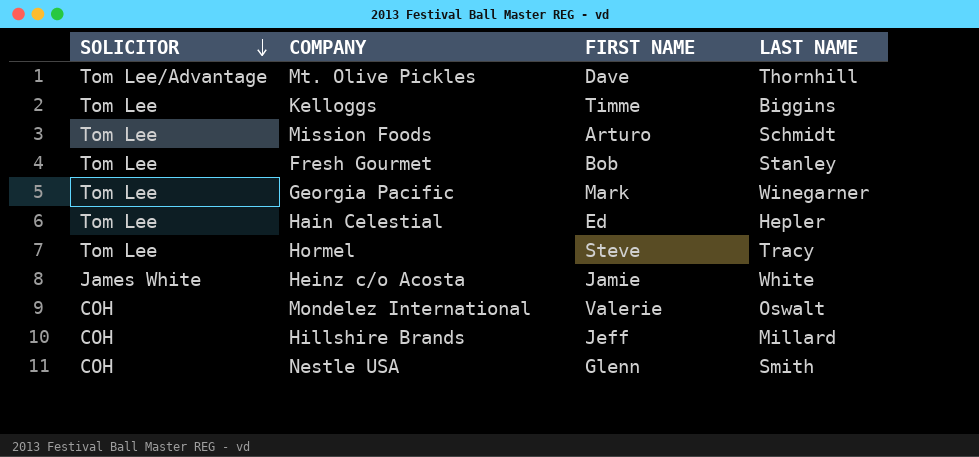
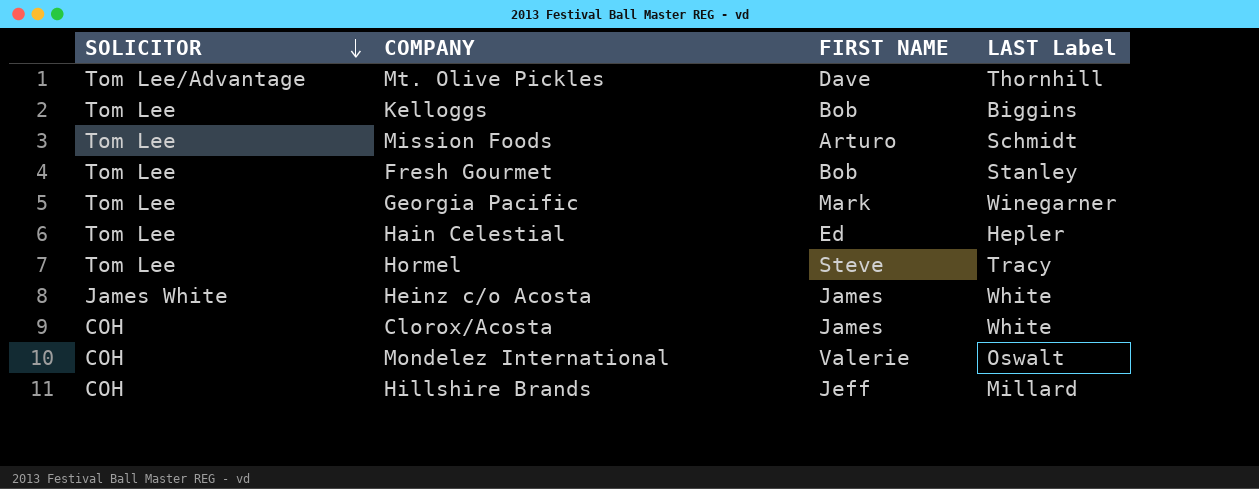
column name: LAST NAME -> LAST Label
row Nestle USA: COH | Glenn | Smith -> none
Kelloggs | FIRST NAME: Timme -> Bob
Heinz c/o Acosta | FIRST NAME: Jamie -> James
row Clorox/Acosta: none -> COH | James | White

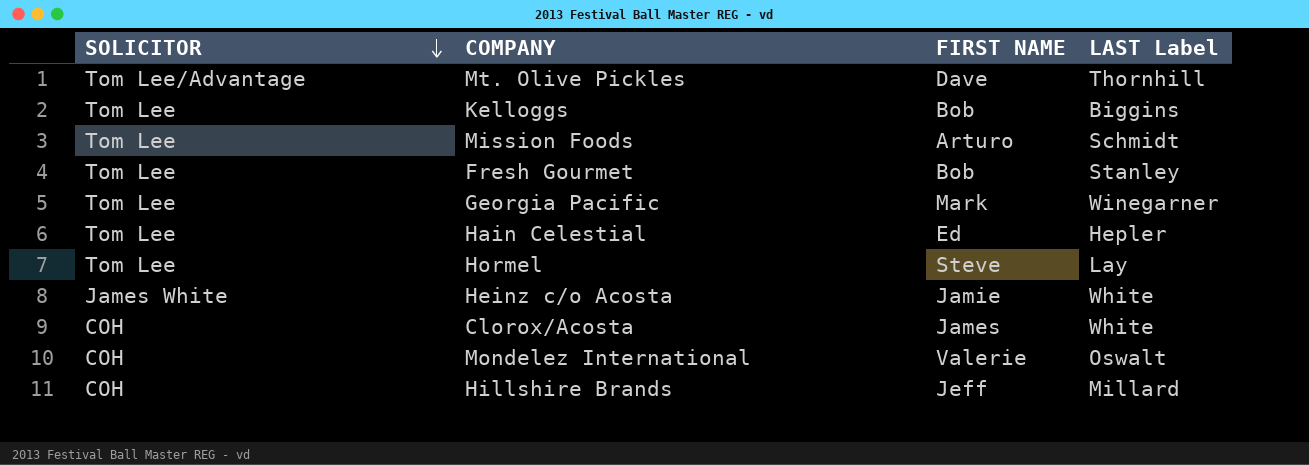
Hormel | LAST Label: Tracy -> Lay
Heinz c/o Acosta | FIRST NAME: James -> Jamie

